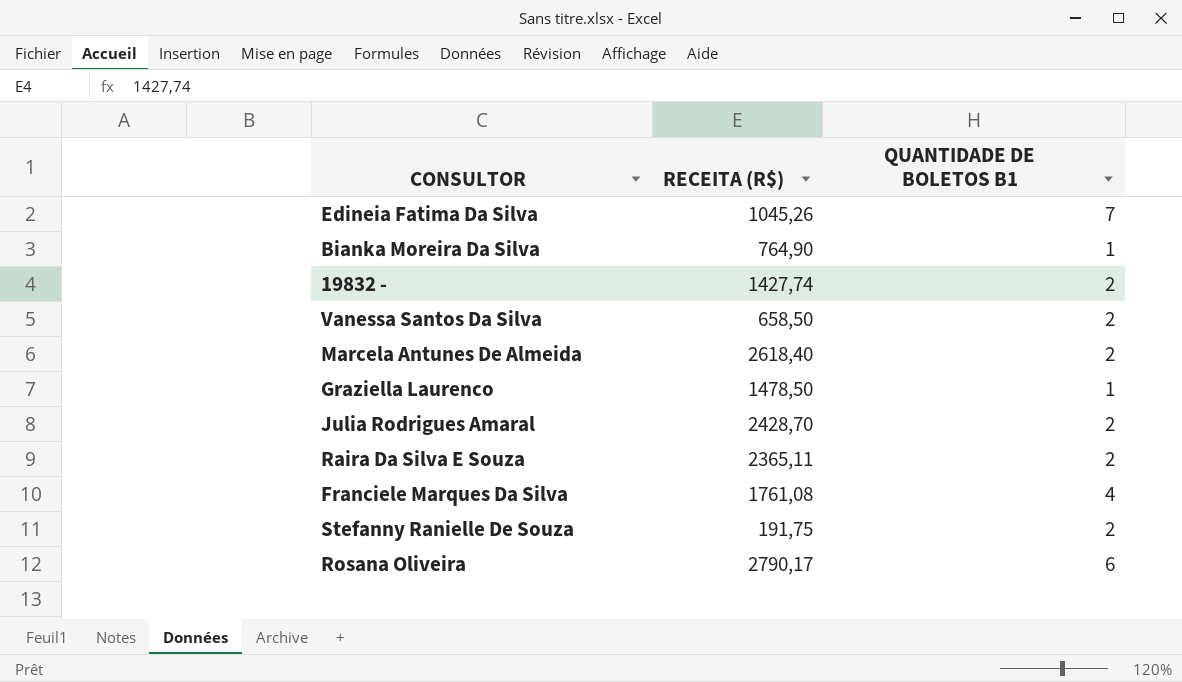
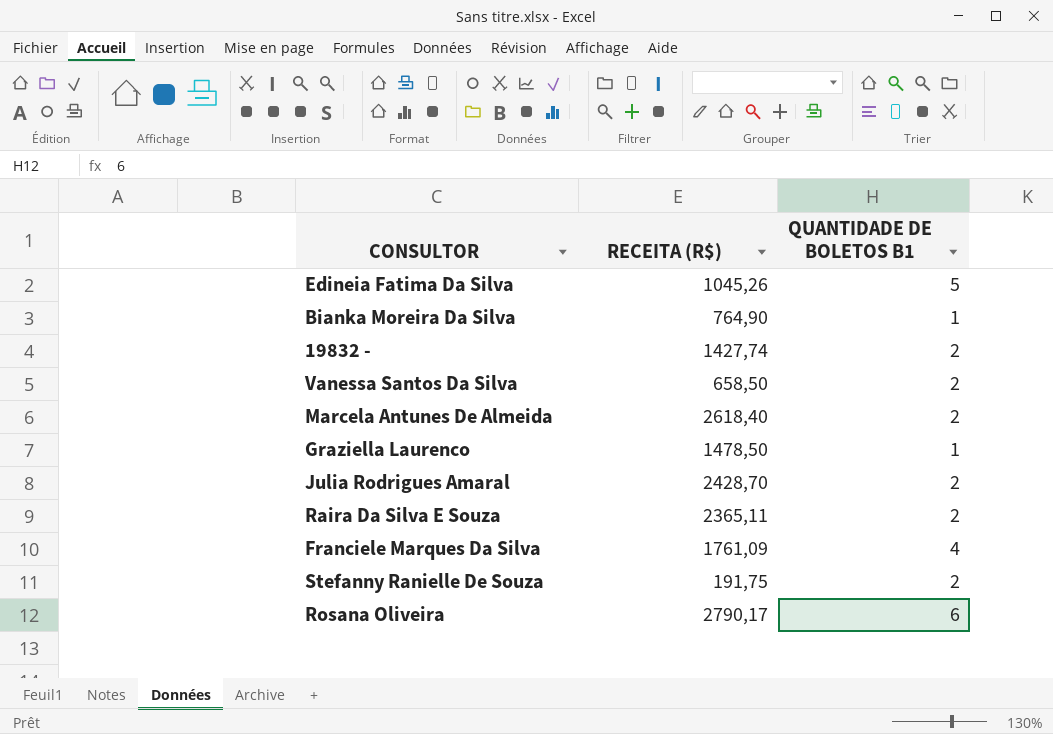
Edineia Fatima Da Silva | QUANTIDADE DE BOLETOS B1: 7 -> 5
Franciele Marques Da Silva | RECEITA (R$): 1761,08 -> 1761,09

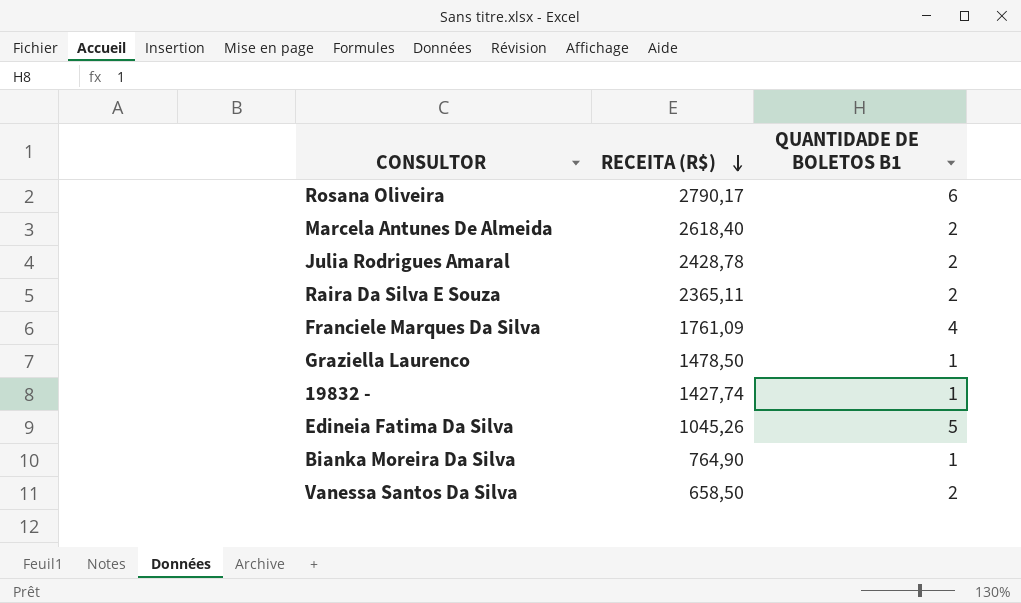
row order: none -> RECEITA (R$) descending
row Stefanny Ranielle De Souza: 191,75 | 2 -> none
Julia Rodrigues Amaral | RECEITA (R$): 2428,70 -> 2428,78
19832 - | QUANTIDADE DE BOLETOS B1: 2 -> 1

